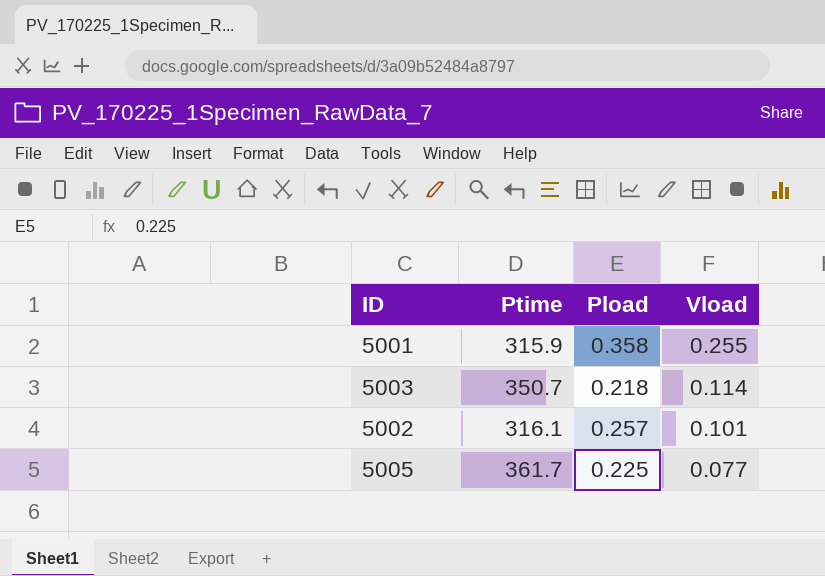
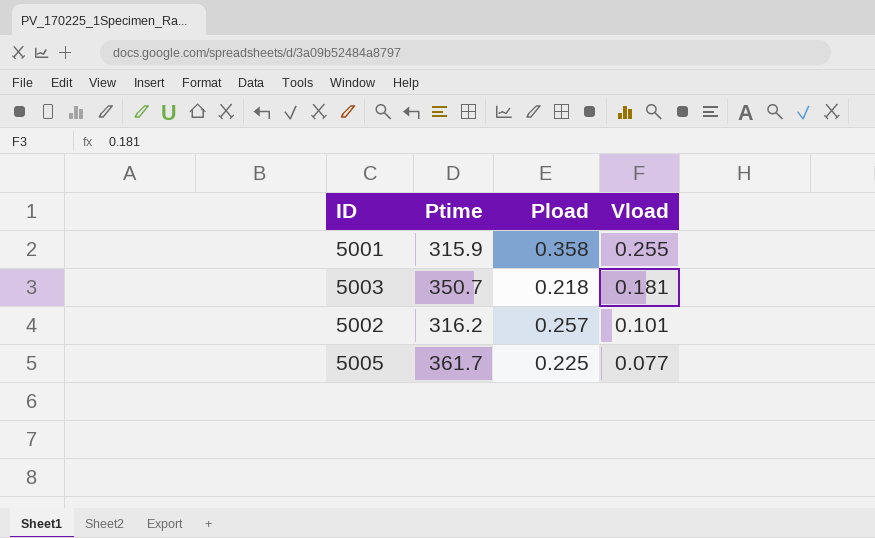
5003 | Vload: 0.114 -> 0.181
5002 | Ptime: 316.1 -> 316.2

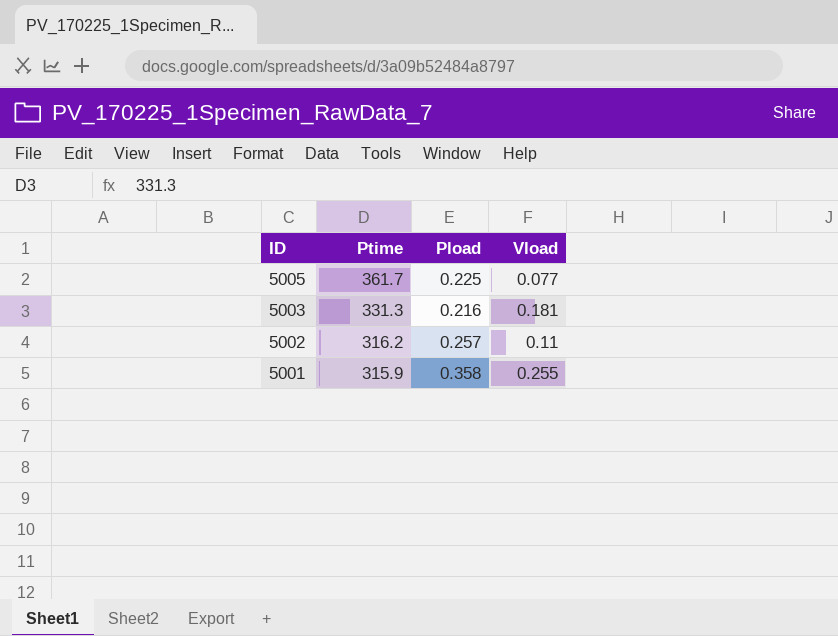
row order: Vload descending -> ID descending
5003 | Ptime: 350.7 -> 331.3
5003 | Pload: 0.218 -> 0.216
5002 | Vload: 0.101 -> 0.11

